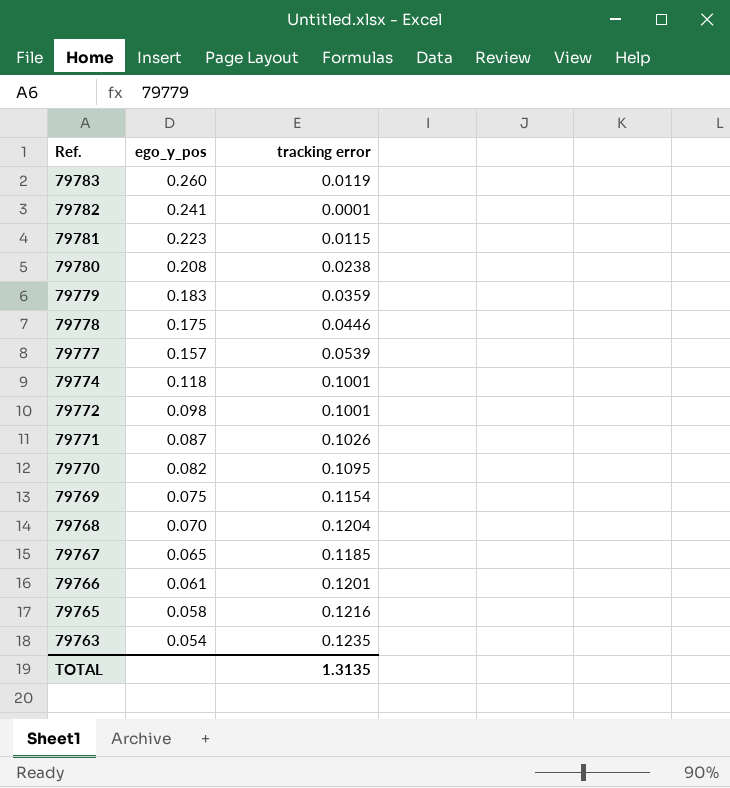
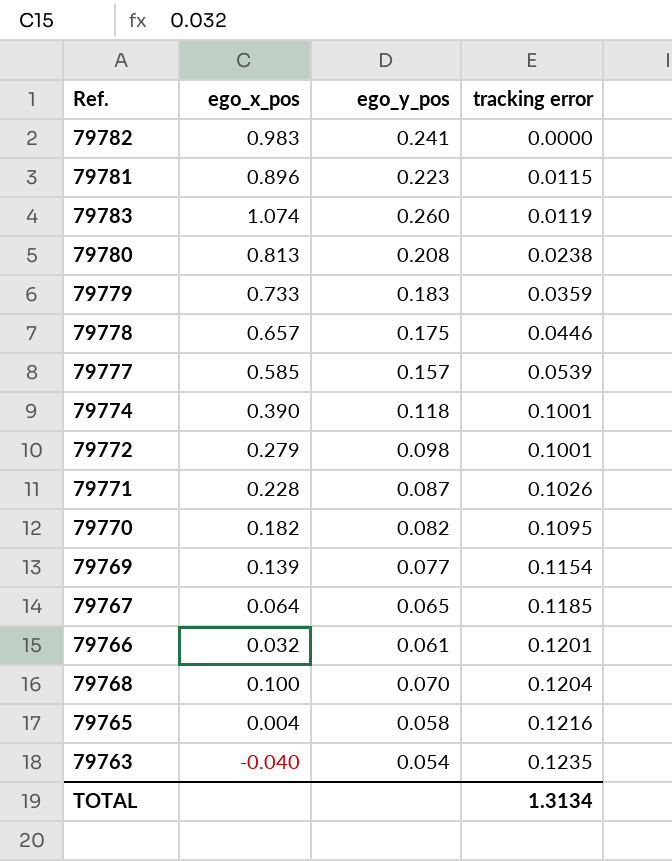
row order: Ref. descending -> tracking error ascending
column ego_x_pos | position: none -> 2
79782 | tracking error: 0.0001 -> 0.0000
79769 | ego_y_pos: 0.075 -> 0.077
TOTAL | tracking error: 1.3135 -> 1.3134

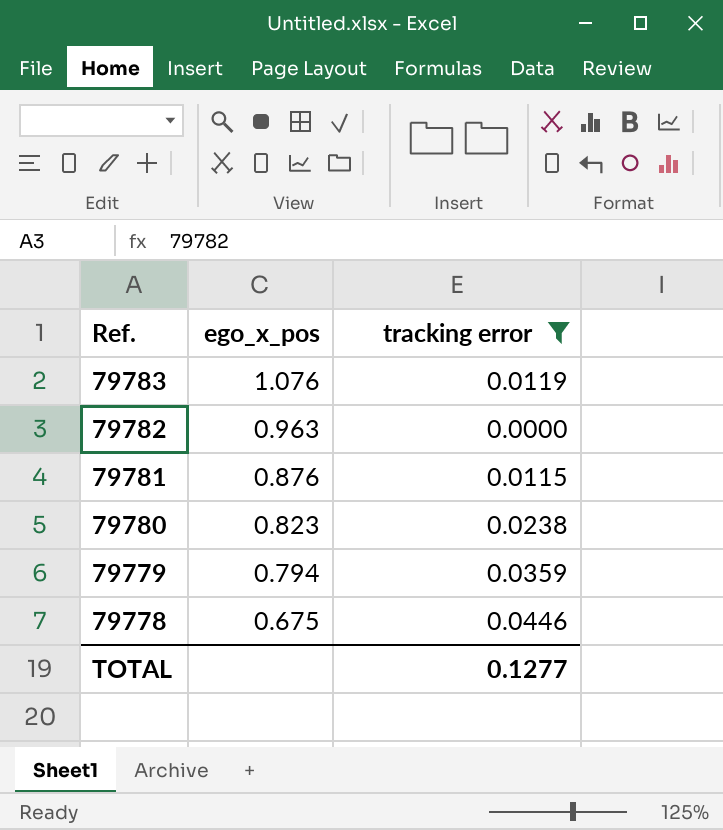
filter: none -> tracking error <= 0.0446
row order: tracking error ascending -> Ref. descending
column ego_y_pos | position: 3 -> none
79783 | ego_x_pos: 1.074 -> 1.076
79782 | ego_x_pos: 0.983 -> 0.963
79781 | ego_x_pos: 0.896 -> 0.876
79780 | ego_x_pos: 0.813 -> 0.823
79779 | ego_x_pos: 0.733 -> 0.794
79778 | ego_x_pos: 0.657 -> 0.675
TOTAL | tracking error: 1.3134 -> 0.1277

